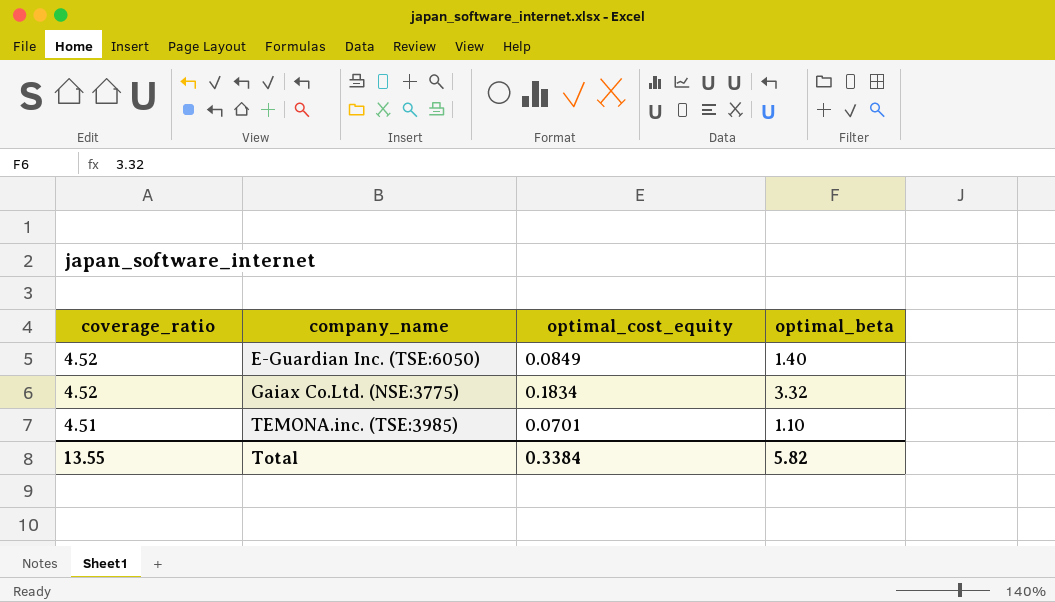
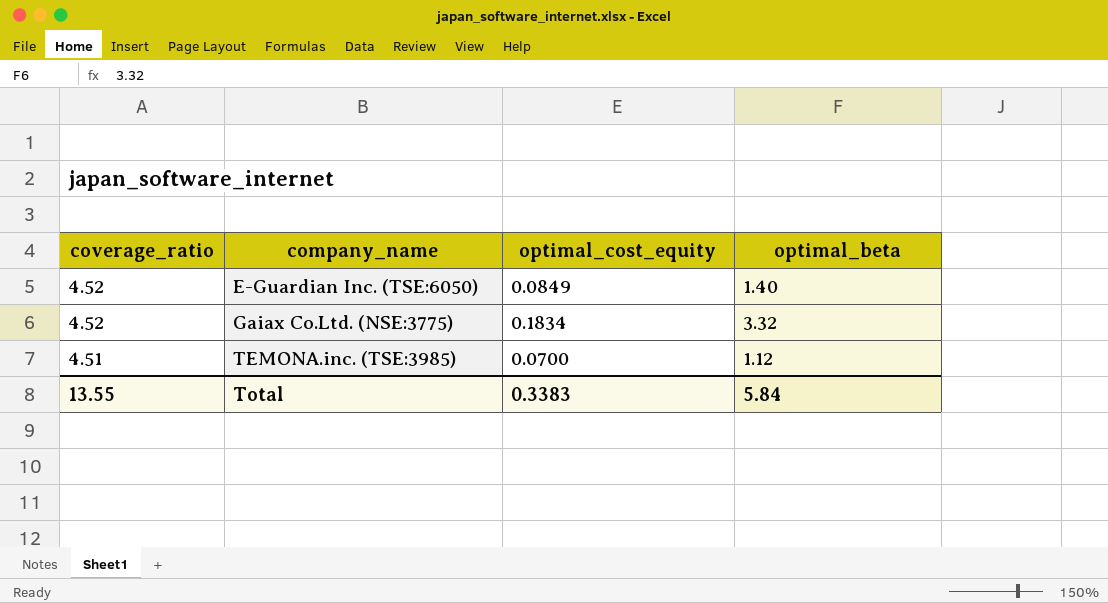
TEMONA.inc. (TSE:3985) | optimal_cost_equity: 0.0701 -> 0.0700
TEMONA.inc. (TSE:3985) | optimal_beta: 1.10 -> 1.12
Total | optimal_cost_equity: 0.3384 -> 0.3383
Total | optimal_beta: 5.82 -> 5.84

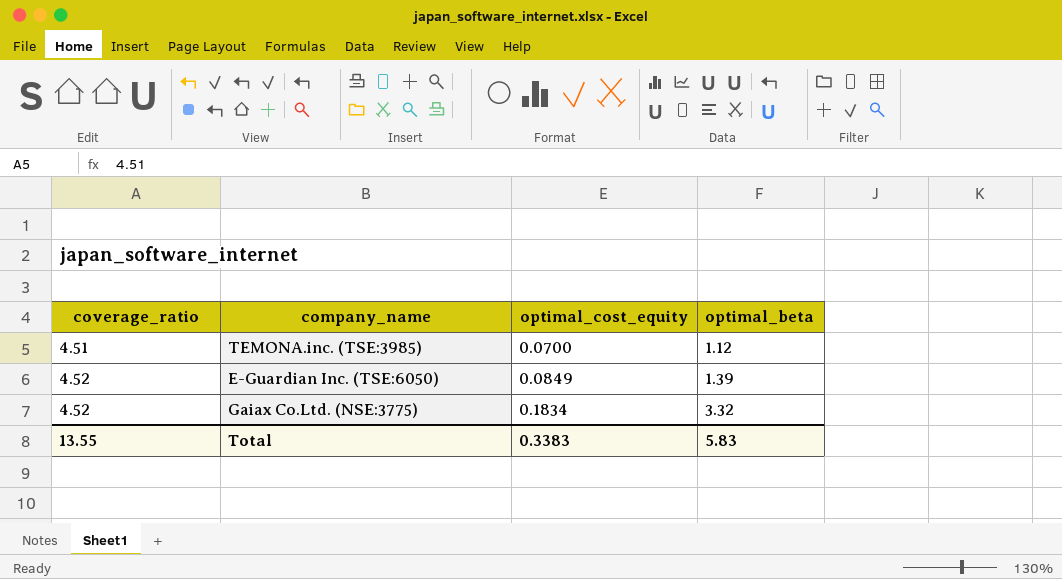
row order: coverage_ratio descending -> coverage_ratio ascending
E-Guardian Inc. (TSE:6050) | optimal_beta: 1.40 -> 1.39
Total | optimal_beta: 5.84 -> 5.83

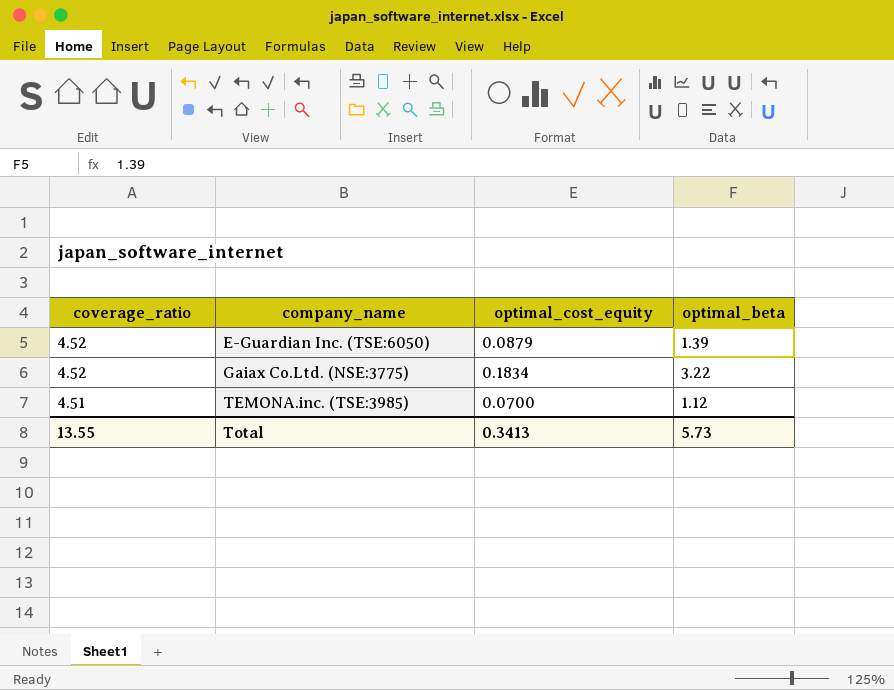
row order: coverage_ratio ascending -> coverage_ratio descending
E-Guardian Inc. (TSE:6050) | optimal_cost_equity: 0.0849 -> 0.0879
Gaiax Co.Ltd. (NSE:3775) | optimal_beta: 3.32 -> 3.22
Total | optimal_cost_equity: 0.3383 -> 0.3413
Total | optimal_beta: 5.83 -> 5.73

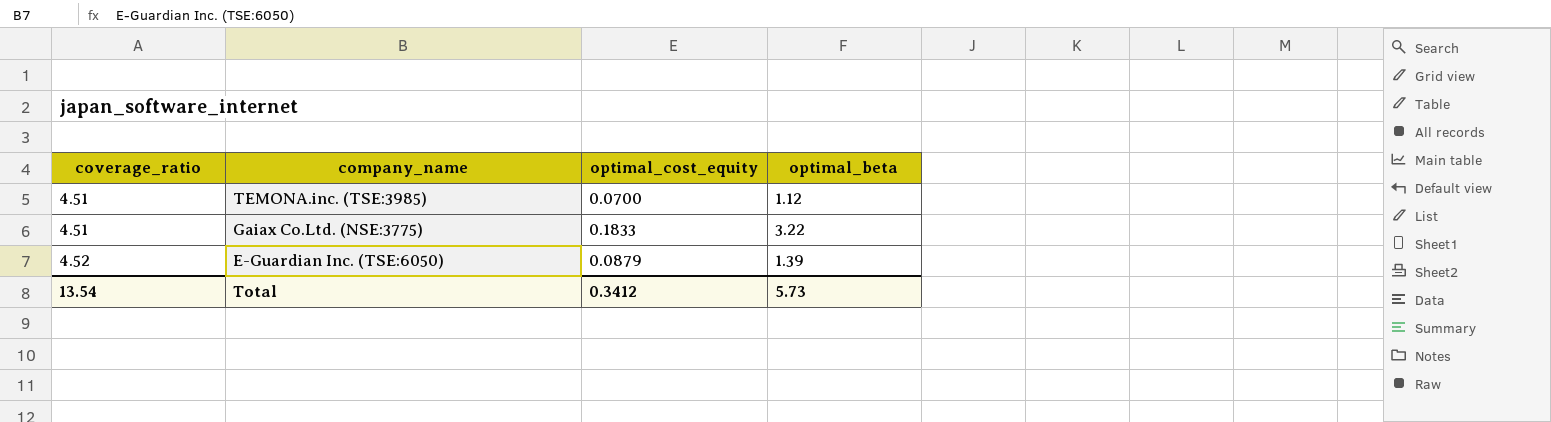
row order: coverage_ratio descending -> coverage_ratio ascending
Gaiax Co.Ltd. (NSE:3775) | coverage_ratio: 4.52 -> 4.51
Gaiax Co.Ltd. (NSE:3775) | optimal_cost_equity: 0.1834 -> 0.1833
Total | coverage_ratio: 13.55 -> 13.54
Total | optimal_cost_equity: 0.3413 -> 0.3412

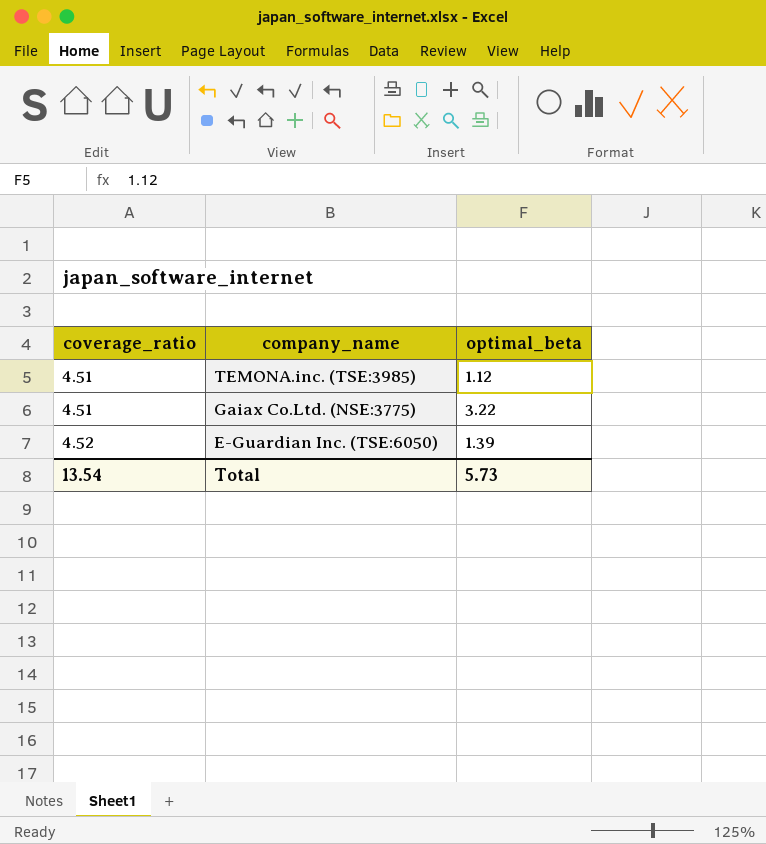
column optimal_cost_equity | position: 3 -> none

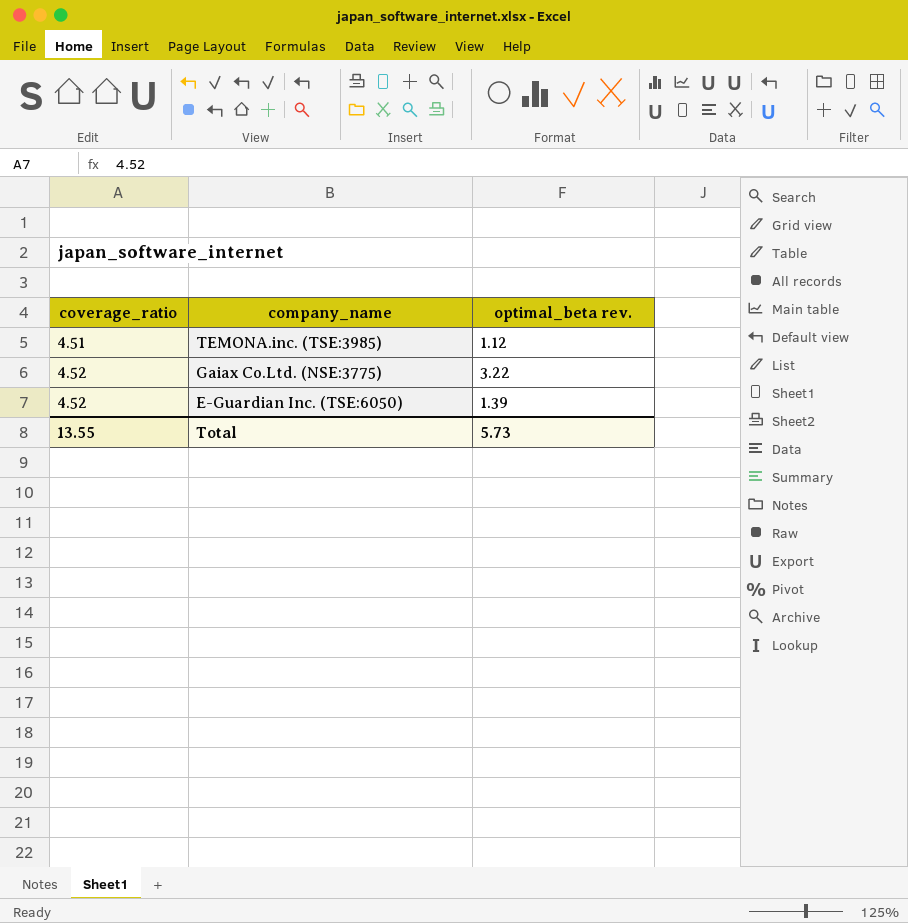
column name: optimal_beta -> optimal_beta rev.
Gaiax Co.Ltd. (NSE:3775) | coverage_ratio: 4.51 -> 4.52
Total | coverage_ratio: 13.54 -> 13.55

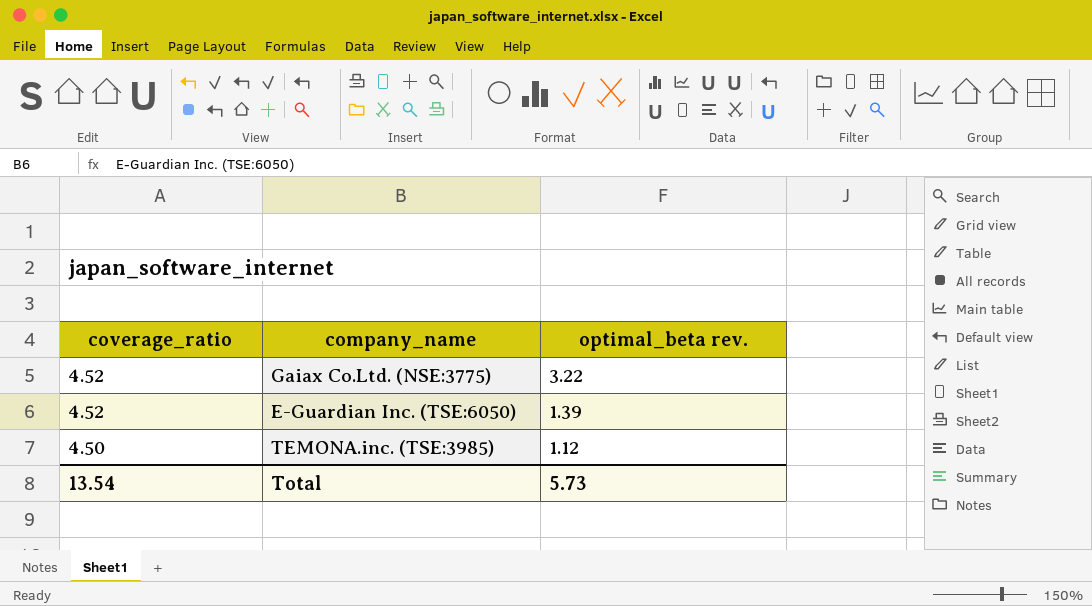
row order: coverage_ratio ascending -> coverage_ratio descending
TEMONA.inc. (TSE:3985) | coverage_ratio: 4.51 -> 4.50
Total | coverage_ratio: 13.55 -> 13.54

